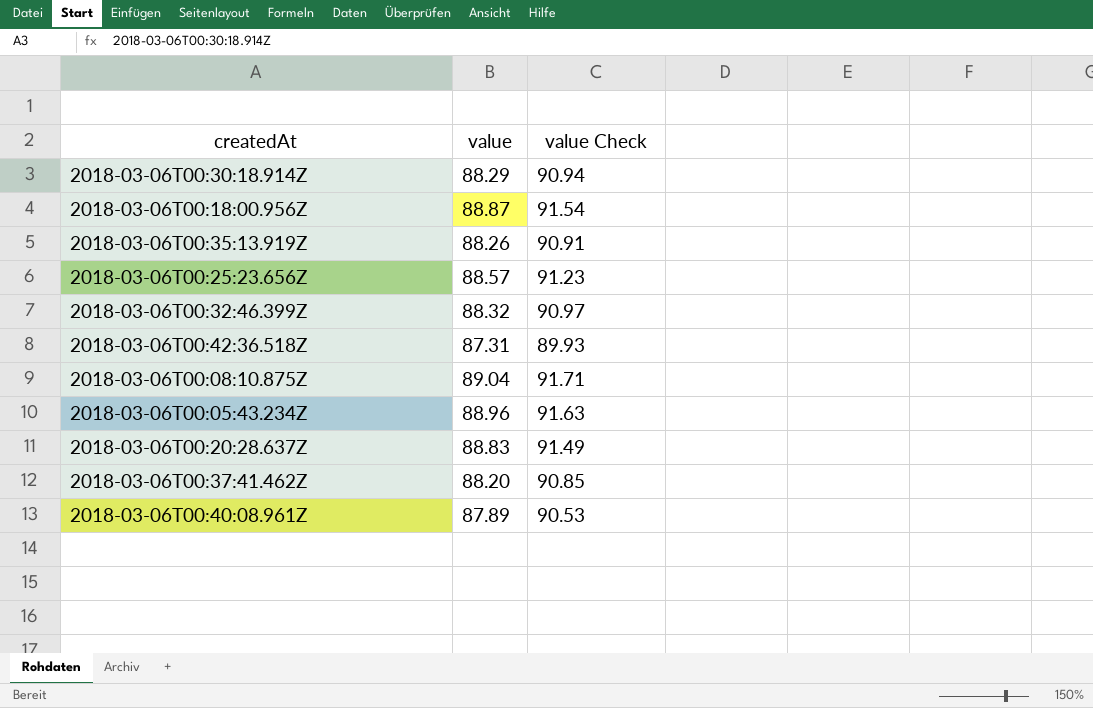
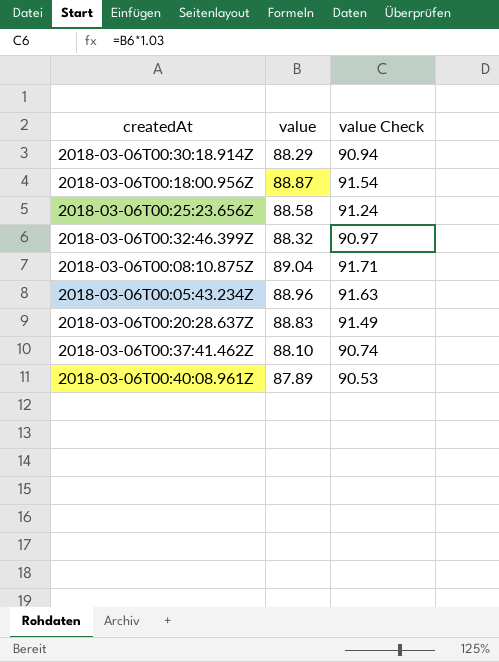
row 2018-03-06T00:35:13.919Z: 88.26 | 90.91 -> none
row 2018-03-06T00:42:36.518Z: 87.31 | 89.93 -> none
2018-03-06T00:25:23.656Z | value: 88.57 -> 88.58
2018-03-06T00:25:23.656Z | value Check: 91.23 -> 91.24
2018-03-06T00:37:41.462Z | value: 88.20 -> 88.10
2018-03-06T00:37:41.462Z | value Check: 90.85 -> 90.74

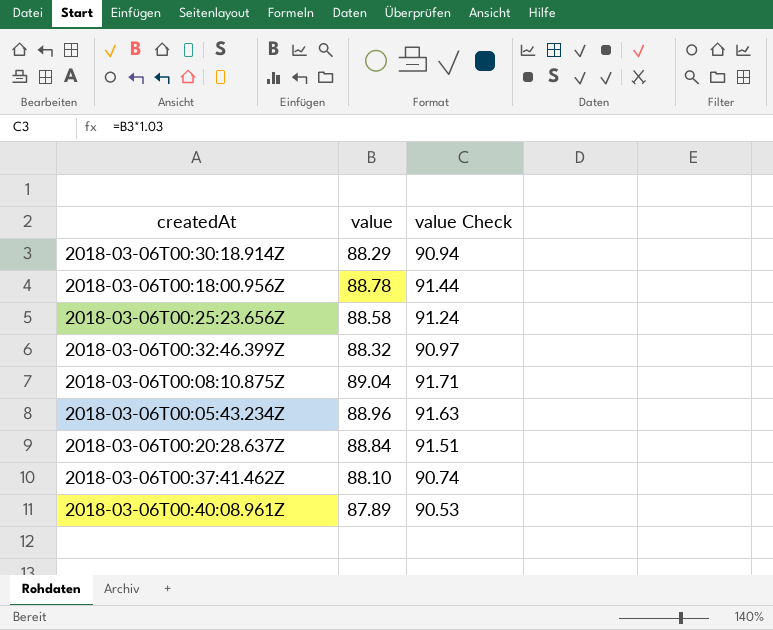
2018-03-06T00:18:00.956Z | value: 88.87 -> 88.78
2018-03-06T00:18:00.956Z | value Check: 91.54 -> 91.44
2018-03-06T00:20:28.637Z | value: 88.83 -> 88.84
2018-03-06T00:20:28.637Z | value Check: 91.49 -> 91.51

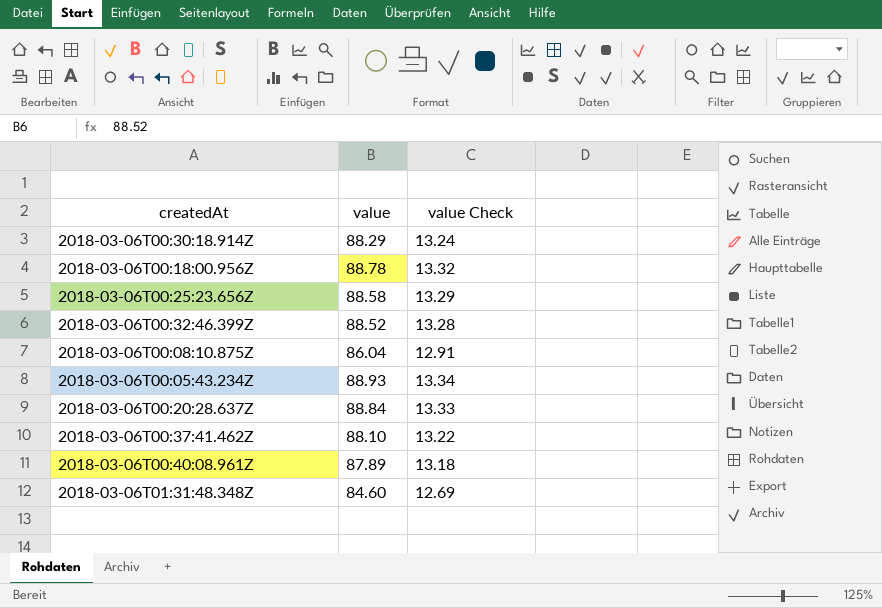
column value Check | formula: [value] * 1.03 -> [value] * 0.15
2018-03-06T00:32:46.399Z | value: 88.32 -> 88.52
2018-03-06T00:08:10.875Z | value: 89.04 -> 86.04
2018-03-06T00:05:43.234Z | value: 88.96 -> 88.93
row 2018-03-06T01:31:48.348Z: none -> 84.60 | 12.69

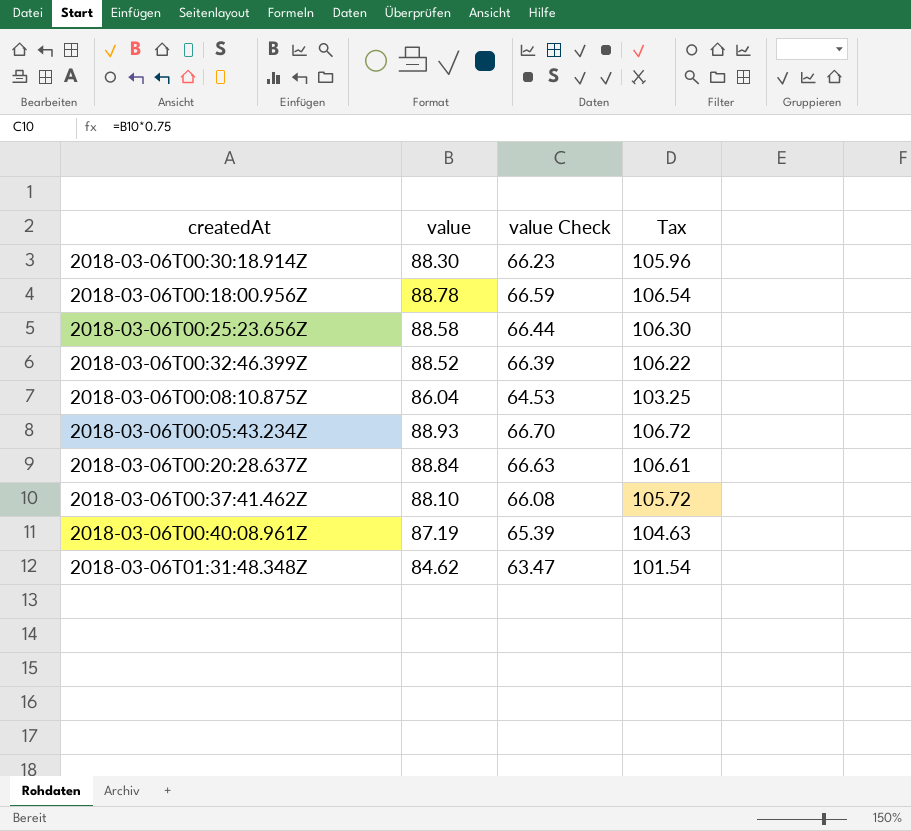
column value Check | formula: [value] * 0.15 -> [value] * 0.75
column Tax | formula: none -> [value] * 1.2
2018-03-06T00:30:18.914Z | value: 88.29 -> 88.30
2018-03-06T00:40:08.961Z | value: 87.89 -> 87.19
2018-03-06T01:31:48.348Z | value: 84.60 -> 84.62

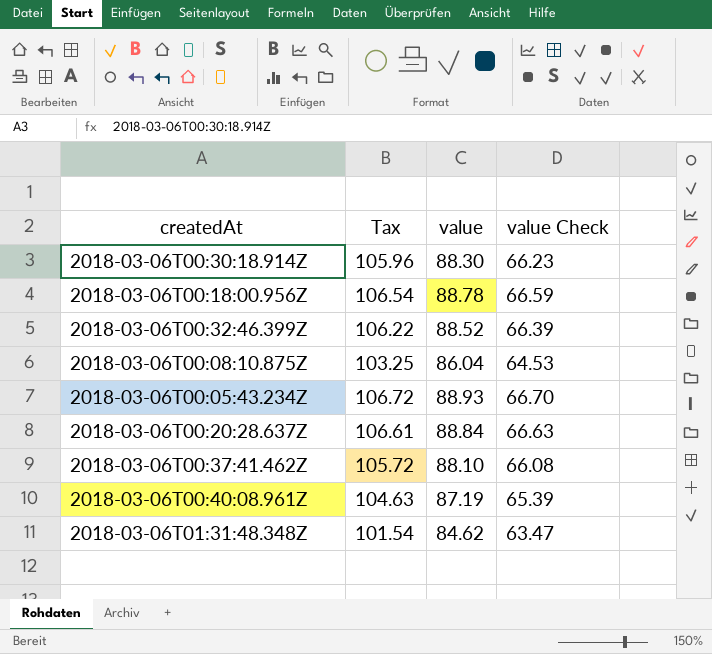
column Tax | position: 4 -> 2
row 2018-03-06T00:25:23.656Z: 88.58 | 66.44 | 106.30 -> none

